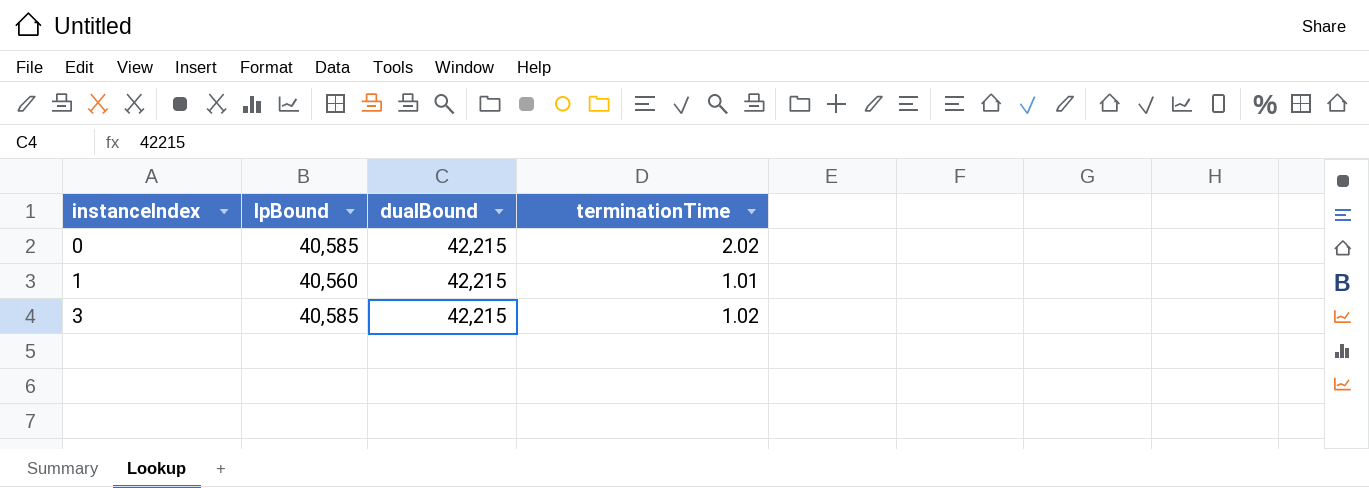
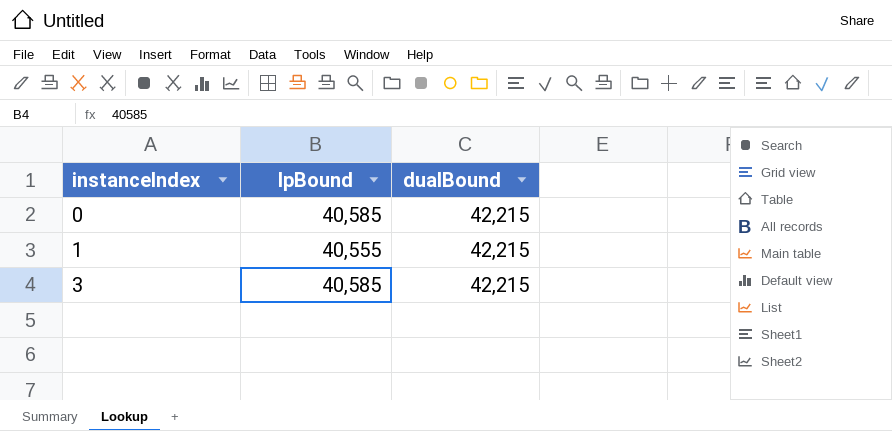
column terminationTime | position: 4 -> none
1 | lpBound: 40,560 -> 40,555

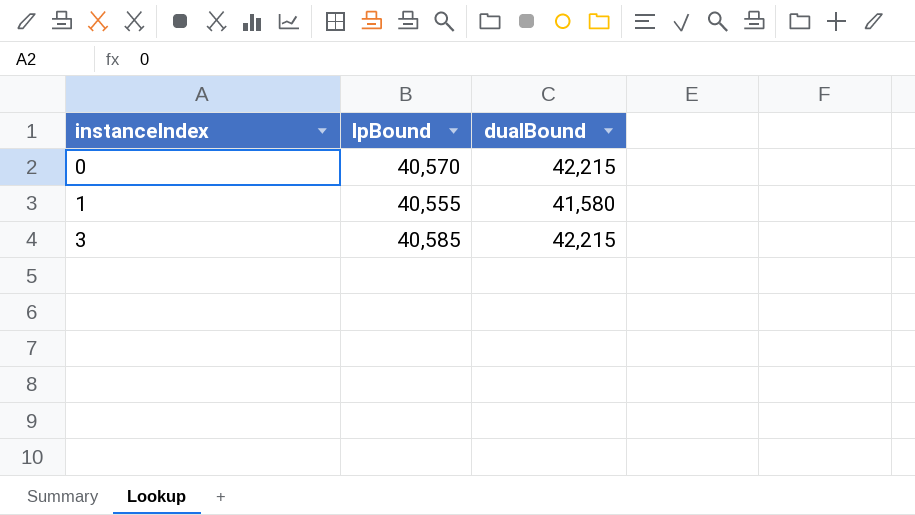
0 | lpBound: 40,585 -> 40,570
1 | dualBound: 42,215 -> 41,580

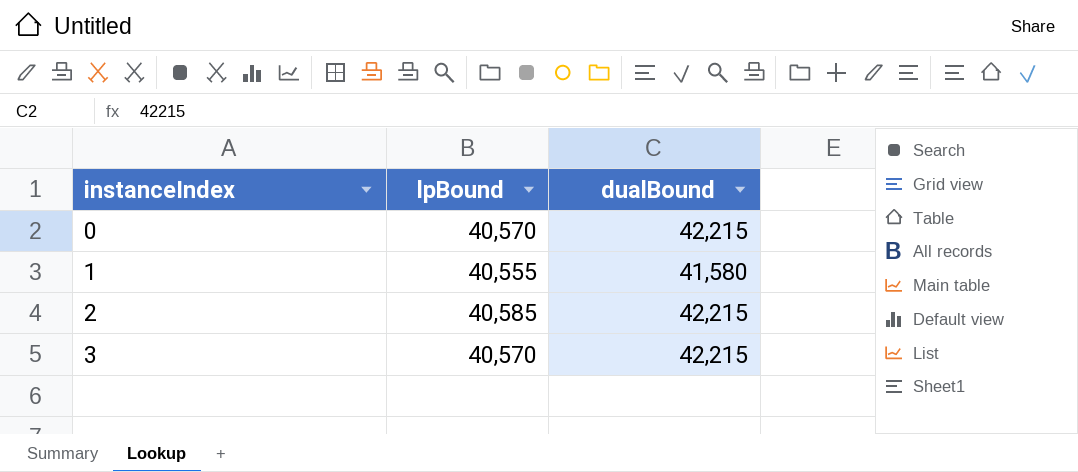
row 2: none -> 40,585 | 42,215
3 | lpBound: 40,585 -> 40,570

